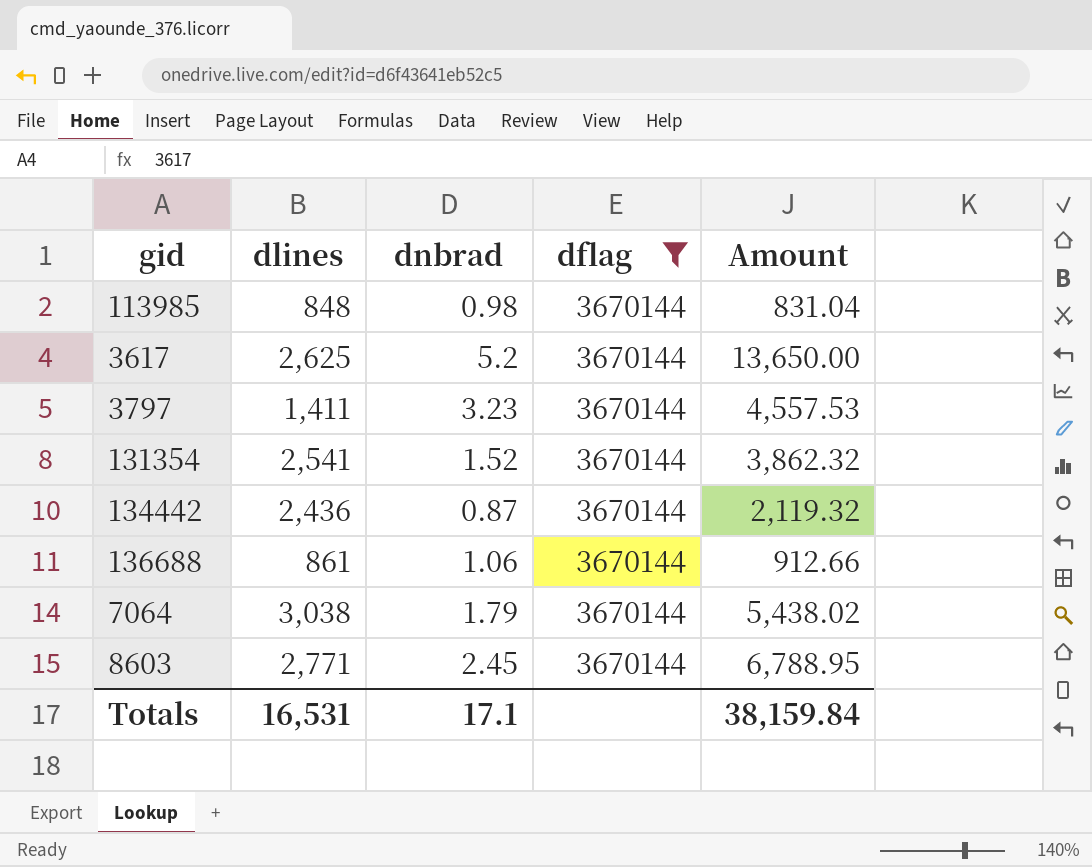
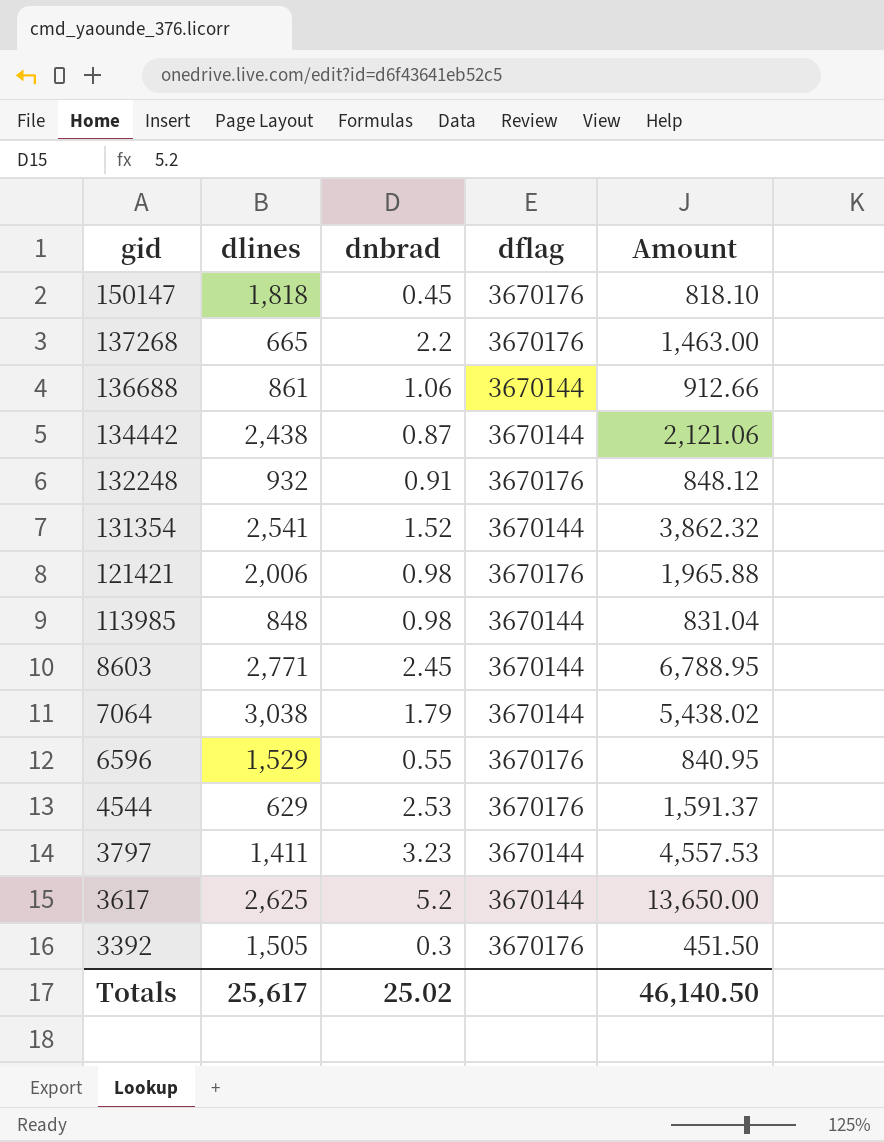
filter: dflag = 3670144 -> none
row order: none -> gid descending
134442 | dlines: 2,436 -> 2,438
134442 | Amount: 2,119.32 -> 2,121.06
Totals | dlines: 16,531 -> 25,617
Totals | dnbrad: 17.1 -> 25.02
Totals | Amount: 38,159.84 -> 46,140.50

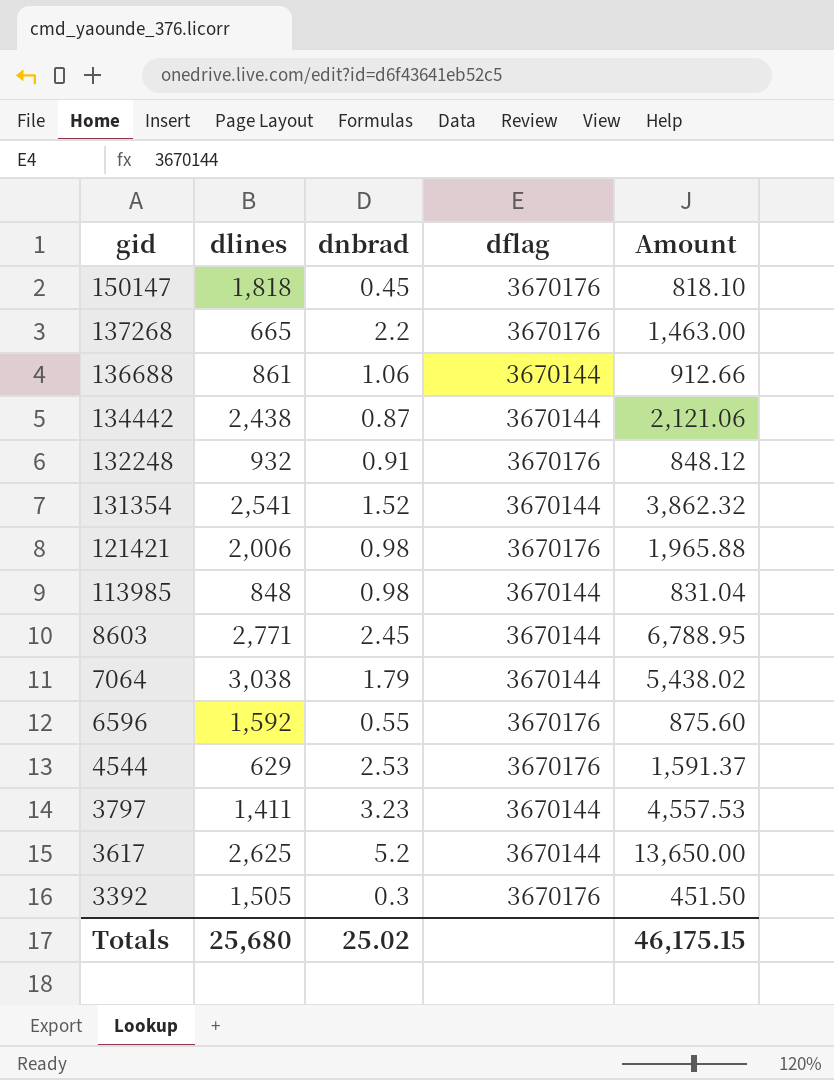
6596 | dlines: 1,529 -> 1,592
6596 | Amount: 840.95 -> 875.60
Totals | dlines: 25,617 -> 25,680
Totals | Amount: 46,140.50 -> 46,175.15

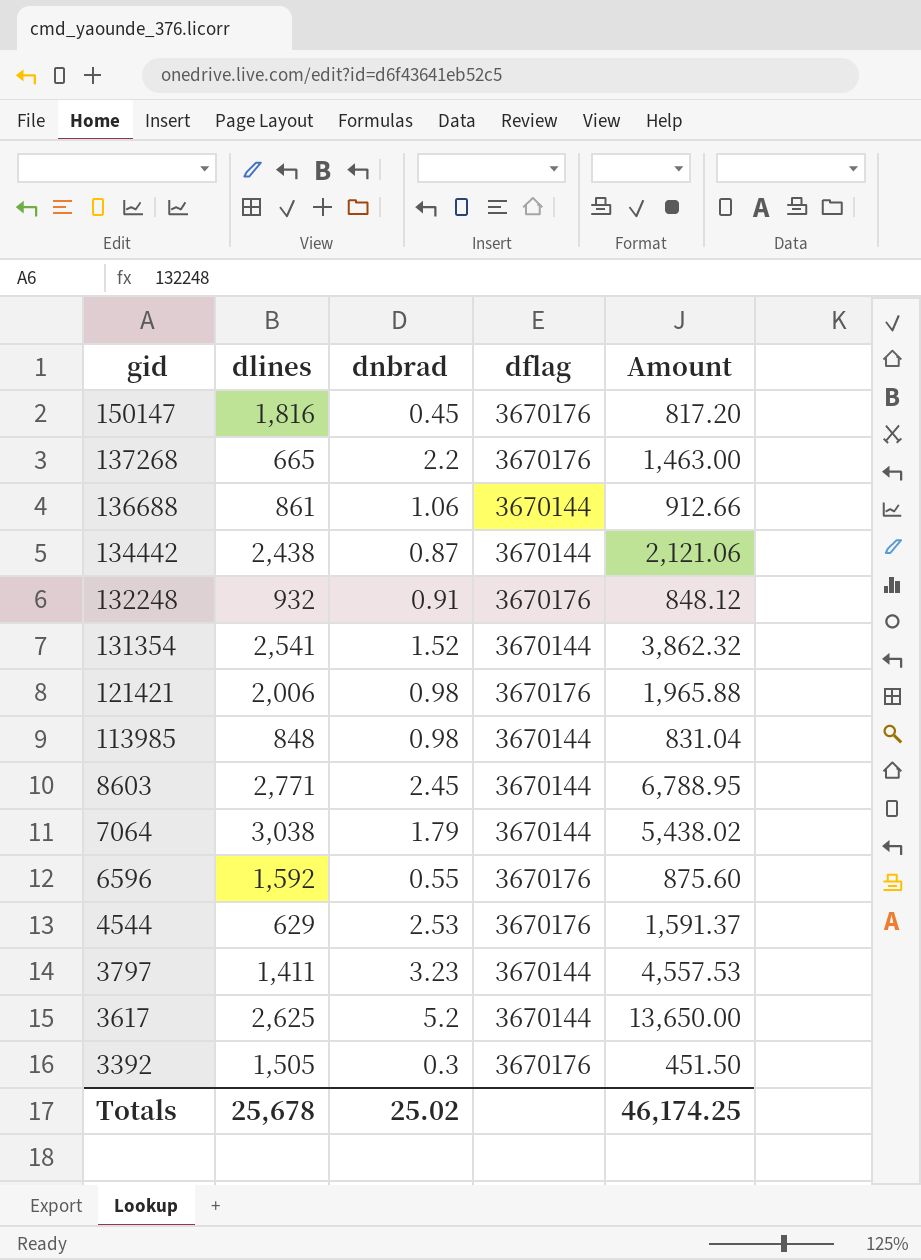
150147 | dlines: 1,818 -> 1,816
150147 | Amount: 818.10 -> 817.20
Totals | dlines: 25,680 -> 25,678
Totals | Amount: 46,175.15 -> 46,174.25

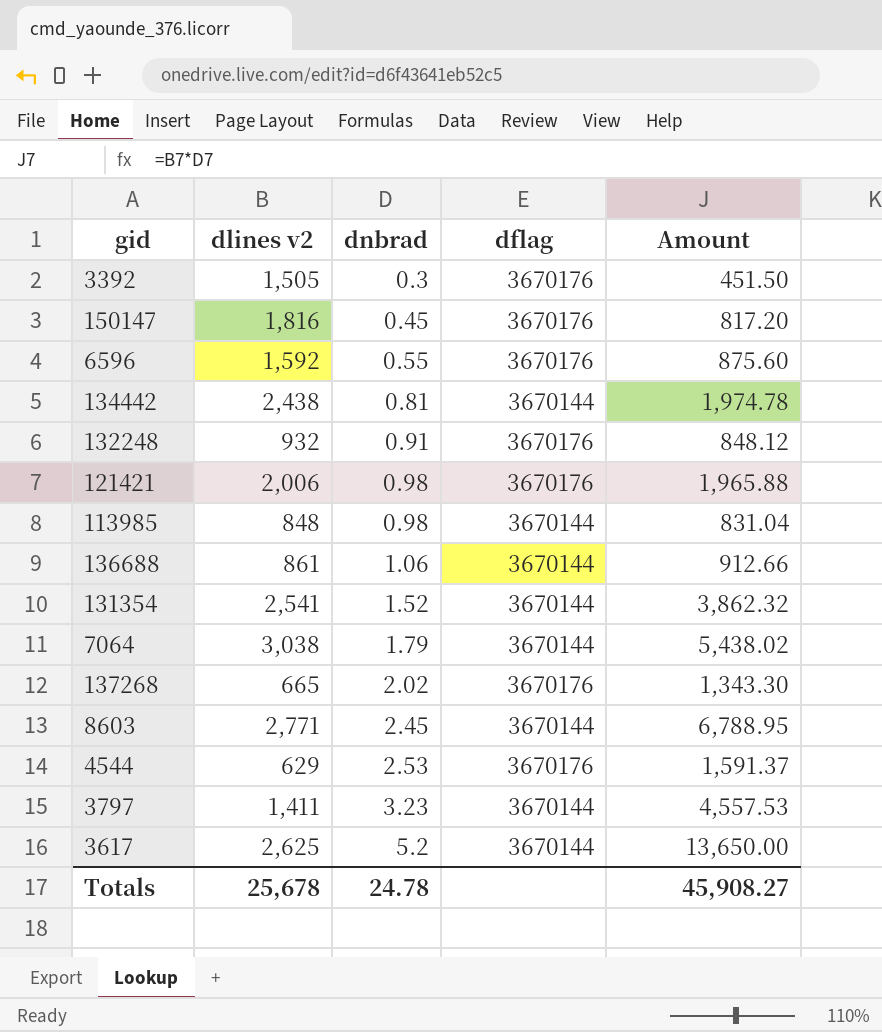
row order: gid descending -> dnbrad ascending
column name: dlines -> dlines v2
134442 | dnbrad: 0.87 -> 0.81
134442 | Amount: 2,121.06 -> 1,974.78
137268 | dnbrad: 2.2 -> 2.02
137268 | Amount: 1,463.00 -> 1,343.30
Totals | dnbrad: 25.02 -> 24.78
Totals | Amount: 46,174.25 -> 45,908.27

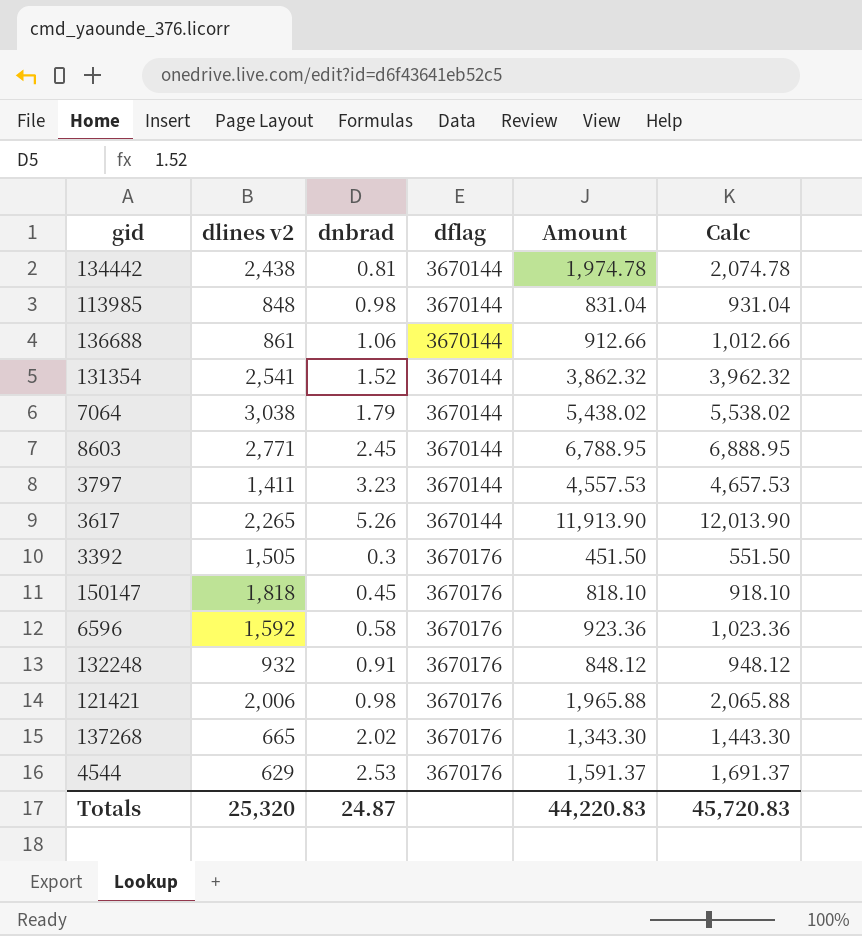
row order: dnbrad ascending -> dflag ascending
column Calc | formula: none -> [Amount] + 100
3617 | dlines v2: 2,625 -> 2,265
3617 | dnbrad: 5.2 -> 5.26
3617 | Amount: 13,650.00 -> 11,913.90
150147 | dlines v2: 1,816 -> 1,818
150147 | Amount: 817.20 -> 818.10
6596 | dnbrad: 0.55 -> 0.58
6596 | Amount: 875.60 -> 923.36
Totals | dlines v2: 25,678 -> 25,320
Totals | dnbrad: 24.78 -> 24.87
Totals | Amount: 45,908.27 -> 44,220.83

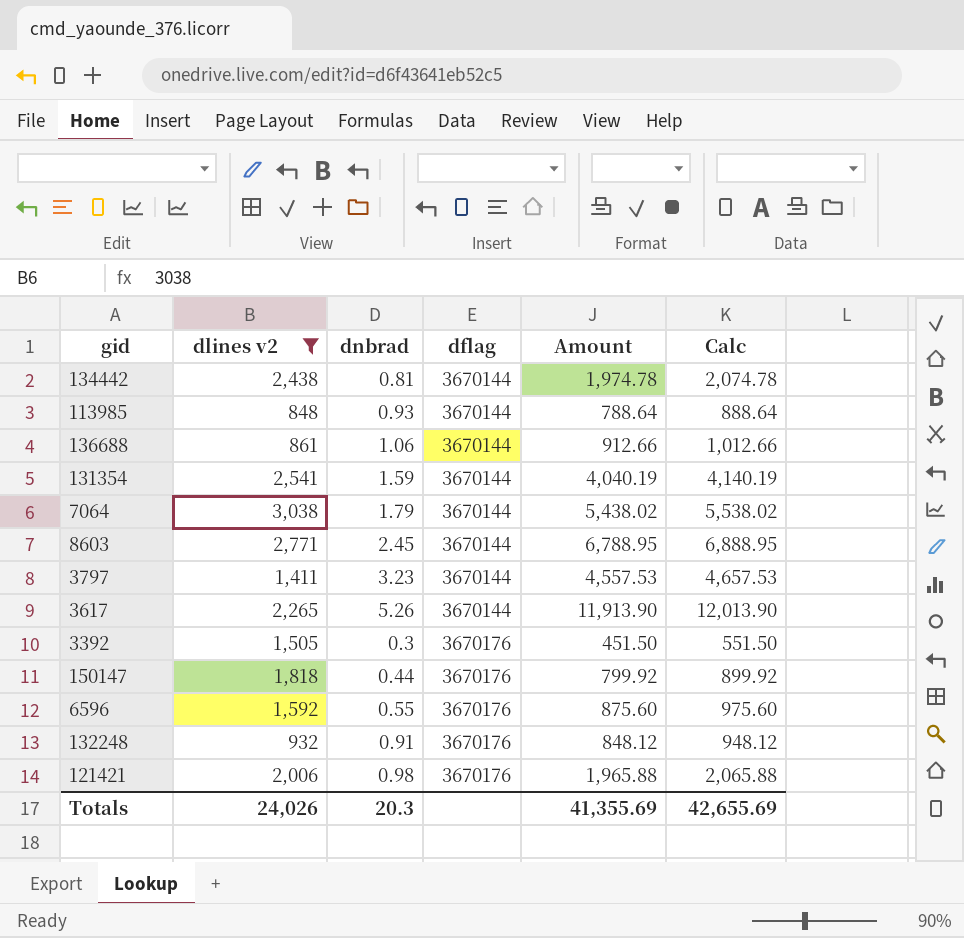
filter: none -> dlines v2 >= 848
113985 | dnbrad: 0.98 -> 0.93
113985 | Amount: 831.04 -> 788.64
113985 | Calc: 931.04 -> 888.64
131354 | dnbrad: 1.52 -> 1.59
131354 | Amount: 3,862.32 -> 4,040.19
131354 | Calc: 3,962.32 -> 4,140.19
150147 | dnbrad: 0.45 -> 0.44
150147 | Amount: 818.10 -> 799.92
150147 | Calc: 918.10 -> 899.92
6596 | dnbrad: 0.58 -> 0.55
6596 | Amount: 923.36 -> 875.60
6596 | Calc: 1,023.36 -> 975.60
Totals | dlines v2: 25,320 -> 24,026
Totals | dnbrad: 24.87 -> 20.3
Totals | Amount: 44,220.83 -> 41,355.69
Totals | Calc: 45,720.83 -> 42,655.69

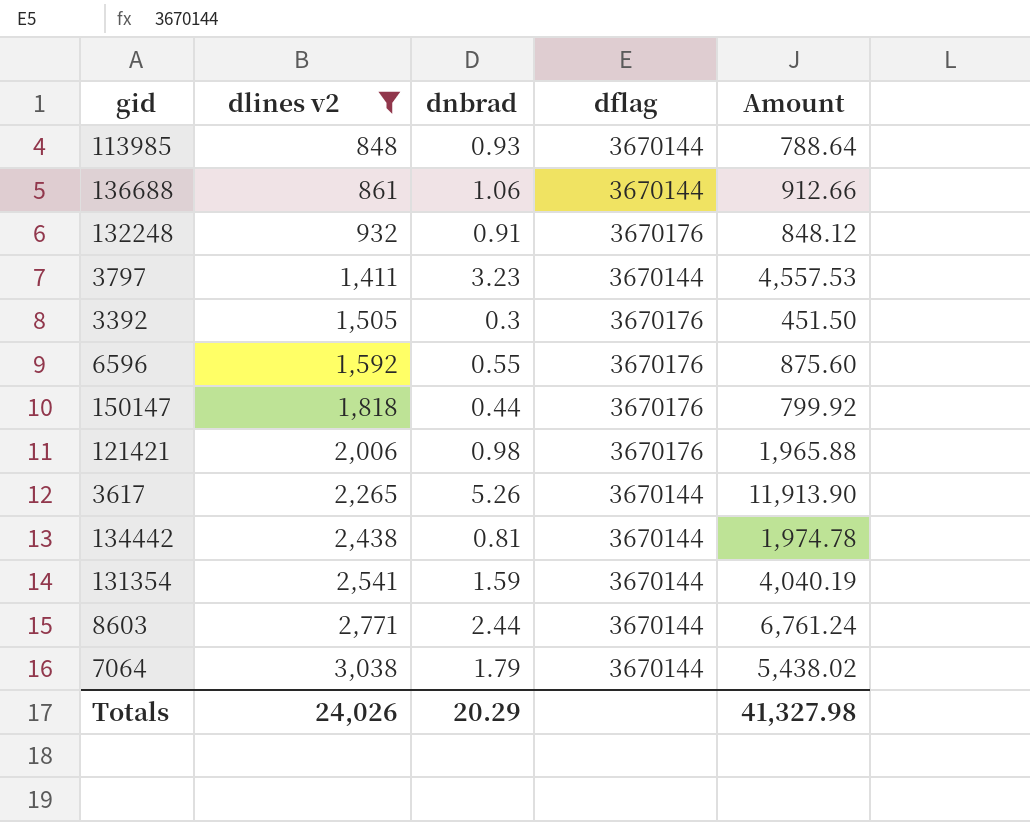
row order: dflag ascending -> dlines v2 ascending
column Calc | formula: [Amount] + 100 -> none
8603 | dnbrad: 2.45 -> 2.44
8603 | Amount: 6,788.95 -> 6,761.24
Totals | dnbrad: 20.3 -> 20.29
Totals | Amount: 41,355.69 -> 41,327.98

